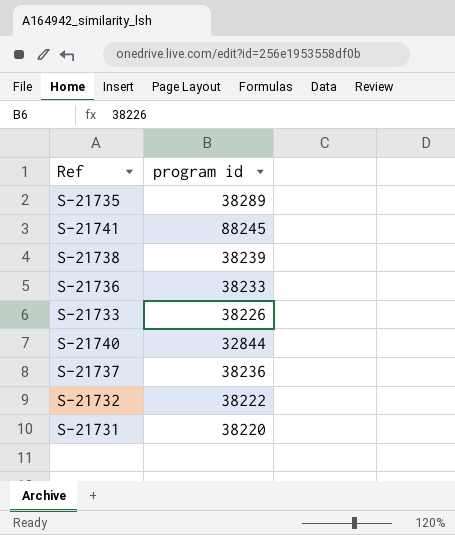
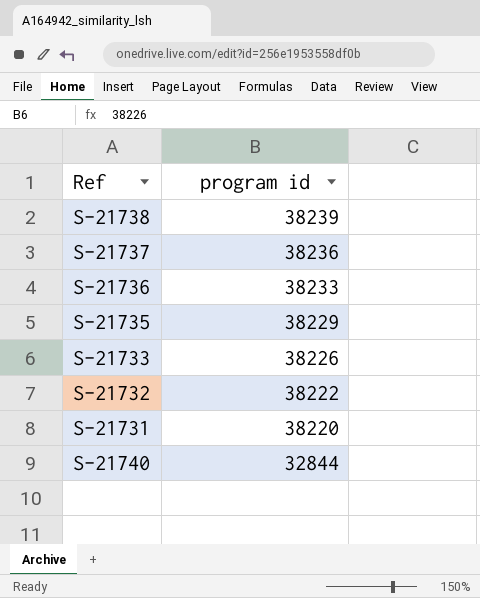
row order: none -> program id descending
row S-21741: 88245 -> none
S-21735 | program id: 38289 -> 38229

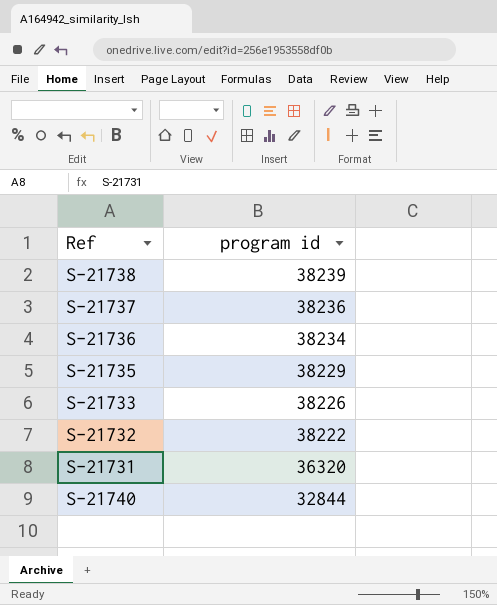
S-21736 | program id: 38233 -> 38234
S-21731 | program id: 38220 -> 36320

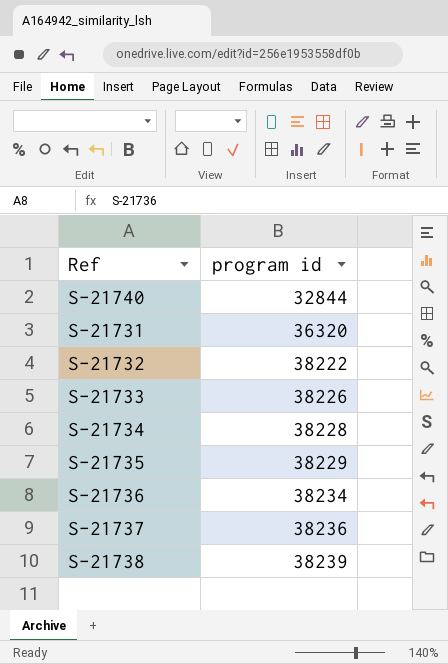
row order: program id descending -> program id ascending
row S-21734: none -> 38228

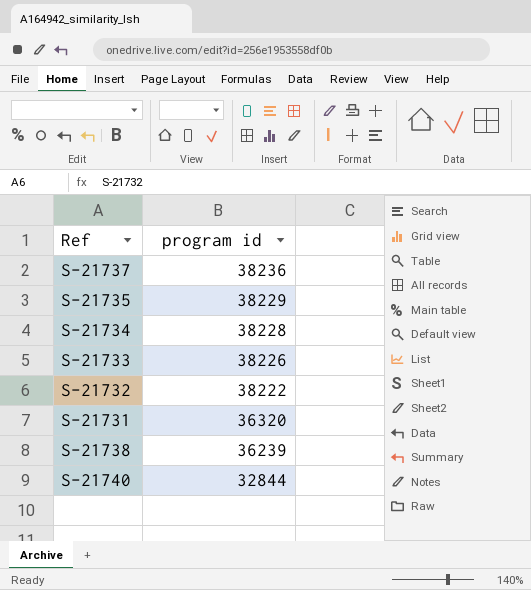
row order: program id ascending -> program id descending
row S-21736: 38234 -> none
S-21738 | program id: 38239 -> 36239

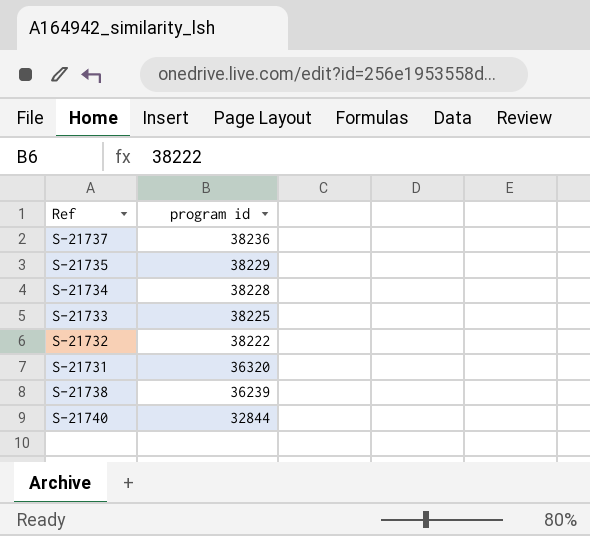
S-21733 | program id: 38226 -> 38225

